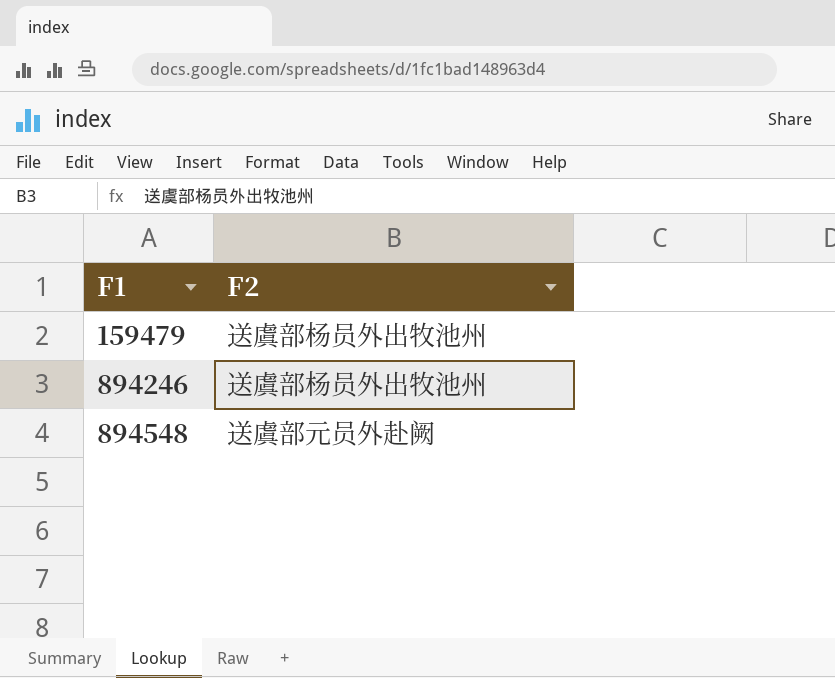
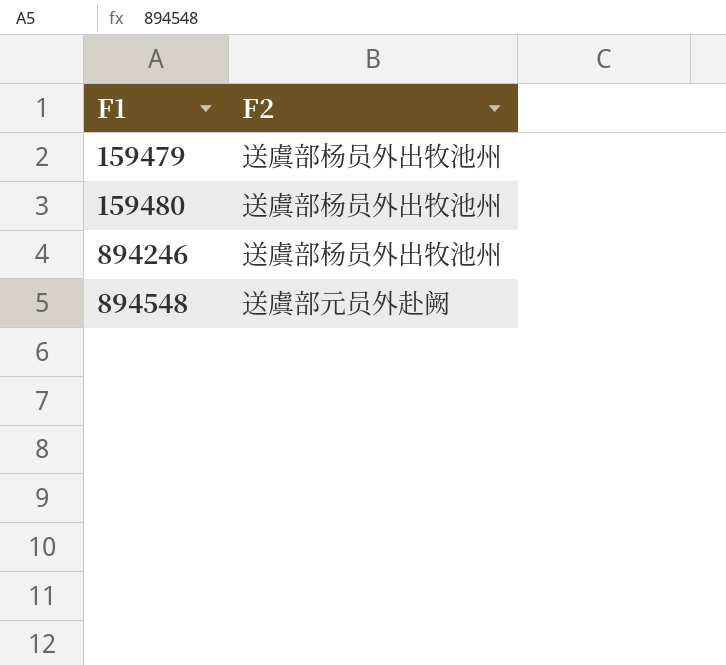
row 159480: none -> 送虞部杨员外出牧池州

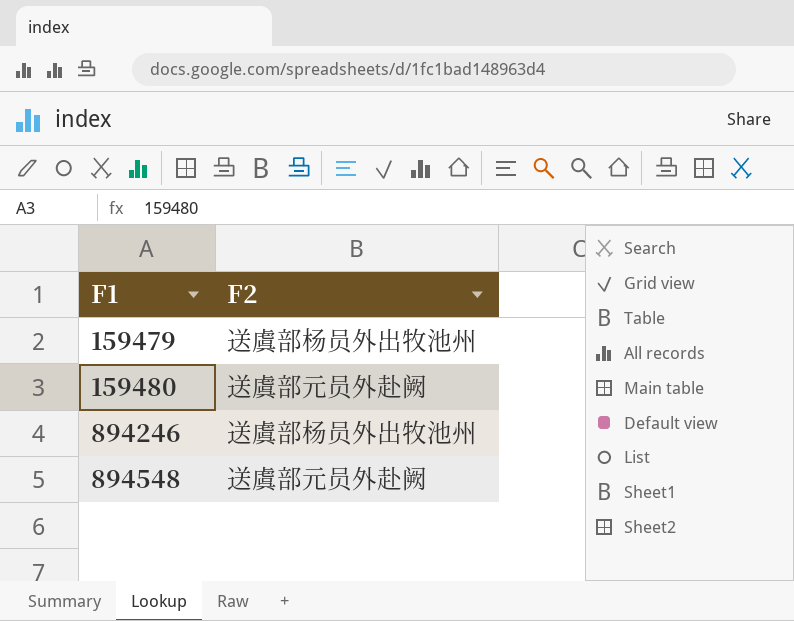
159480 | F2: 送虞部杨员外出牧池州 -> 送虞部元员外赴阙

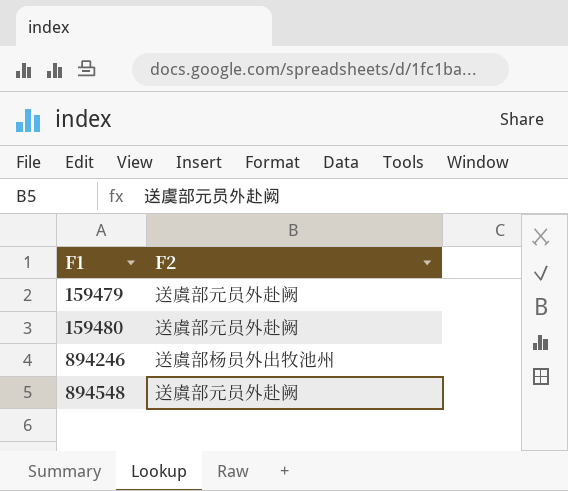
159479 | F2: 送虞部杨员外出牧池州 -> 送虞部元员外赴阙

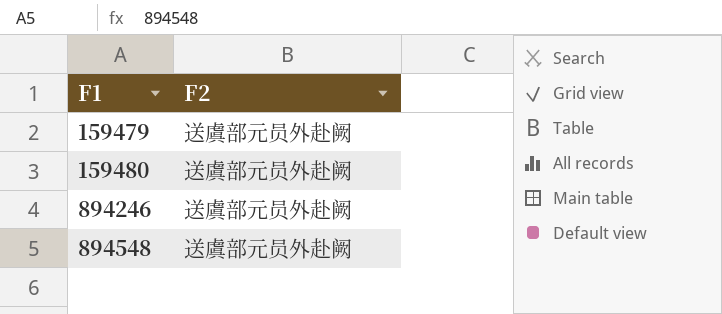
894246 | F2: 送虞部杨员外出牧池州 -> 送虞部元员外赴阙

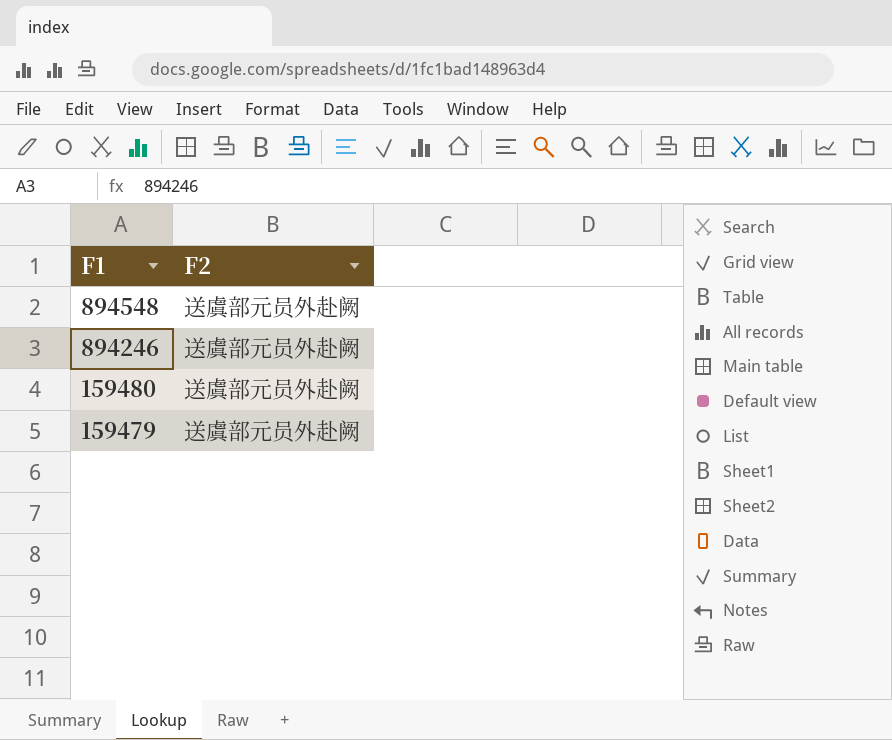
row order: F1 ascending -> F1 descending

